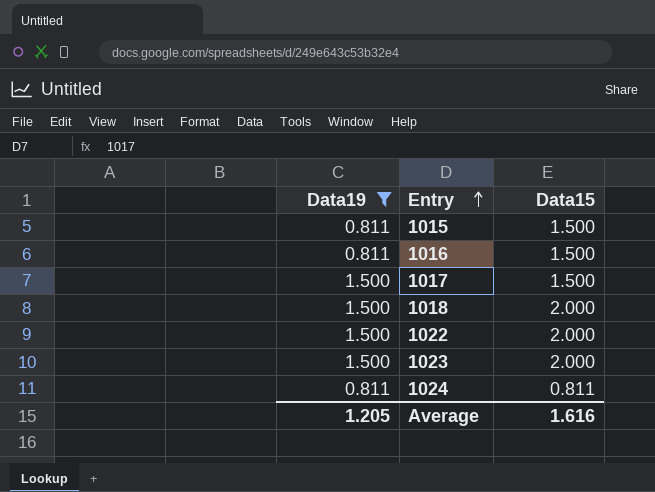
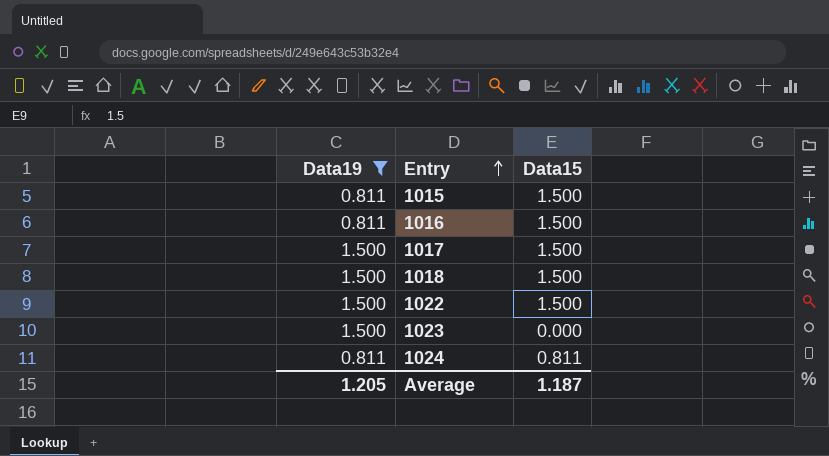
1018 | Data15: 2.000 -> 1.500
1022 | Data15: 2.000 -> 1.500
1023 | Data15: 2.000 -> 0.000
Average | Data15: 1.616 -> 1.187

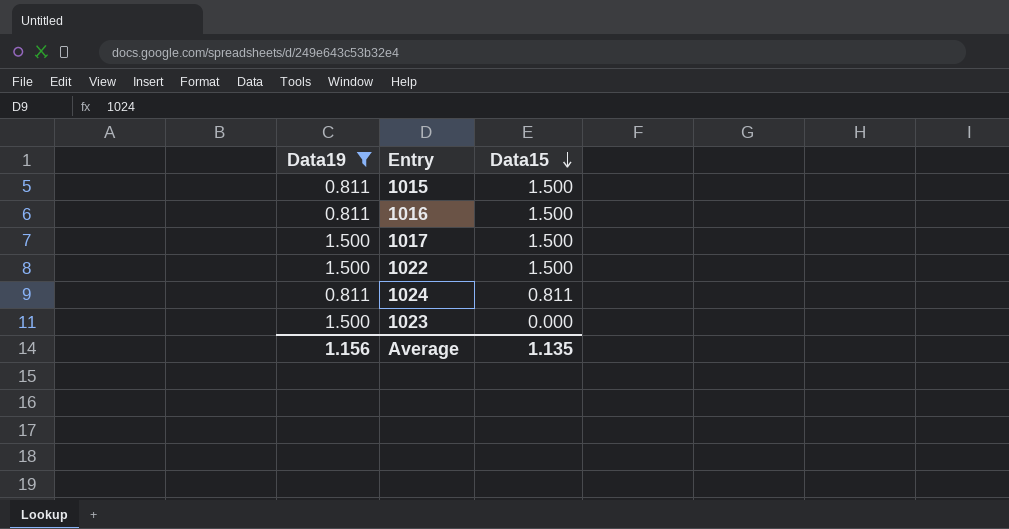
row order: Entry ascending -> Data15 descending
row 1018: 1.500 | 1.500 -> none
Average | Data19: 1.205 -> 1.156
Average | Data15: 1.187 -> 1.135

